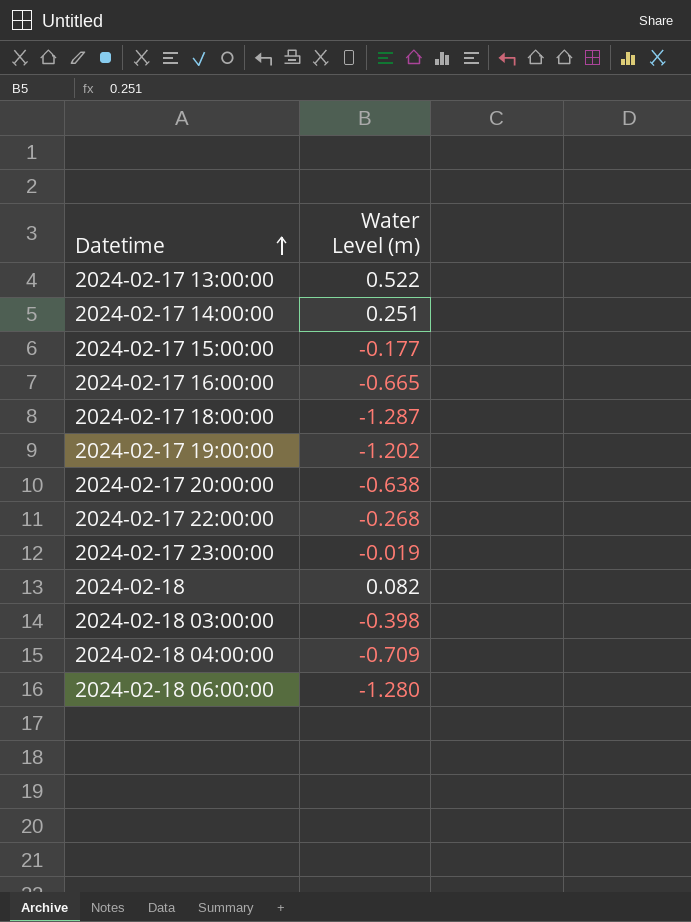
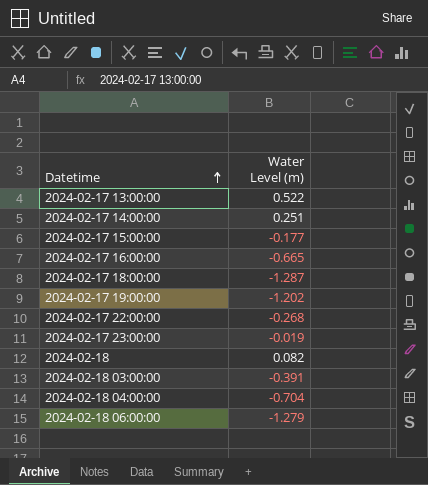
row 2024-02-17 20:00:00: -0.638 -> none
2024-02-18 03:00:00 | Water Level (m): -0.398 -> -0.391
2024-02-18 04:00:00 | Water Level (m): -0.709 -> -0.704
2024-02-18 06:00:00 | Water Level (m): -1.280 -> -1.279

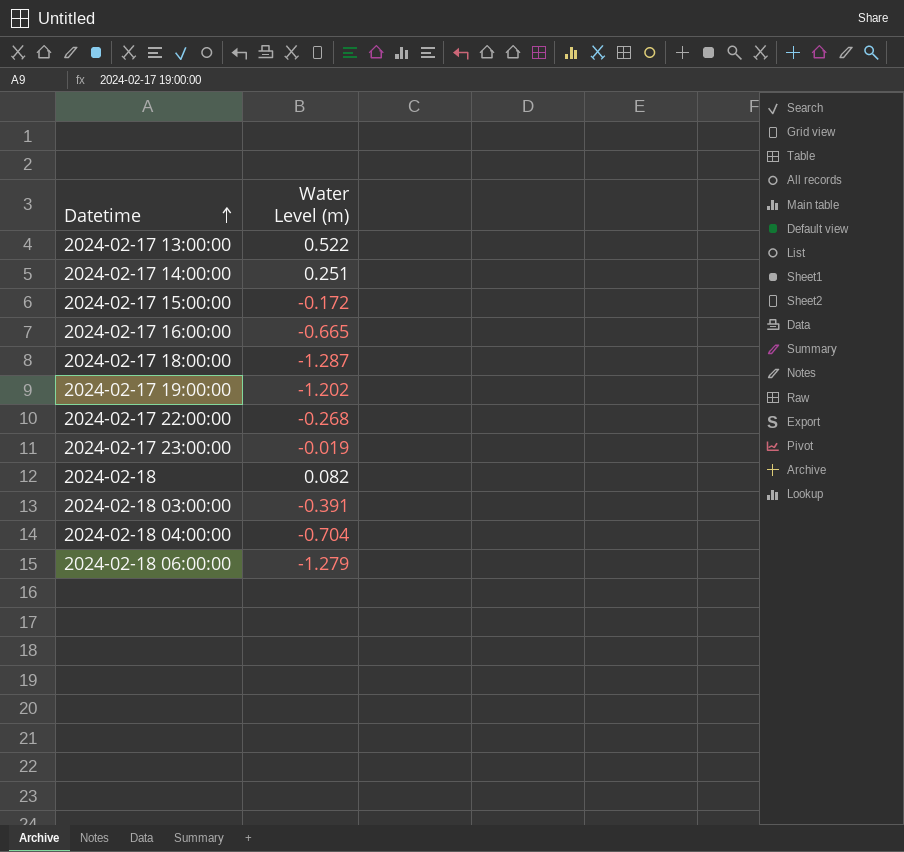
2024-02-17 15:00:00 | Water Level (m): -0.177 -> -0.172

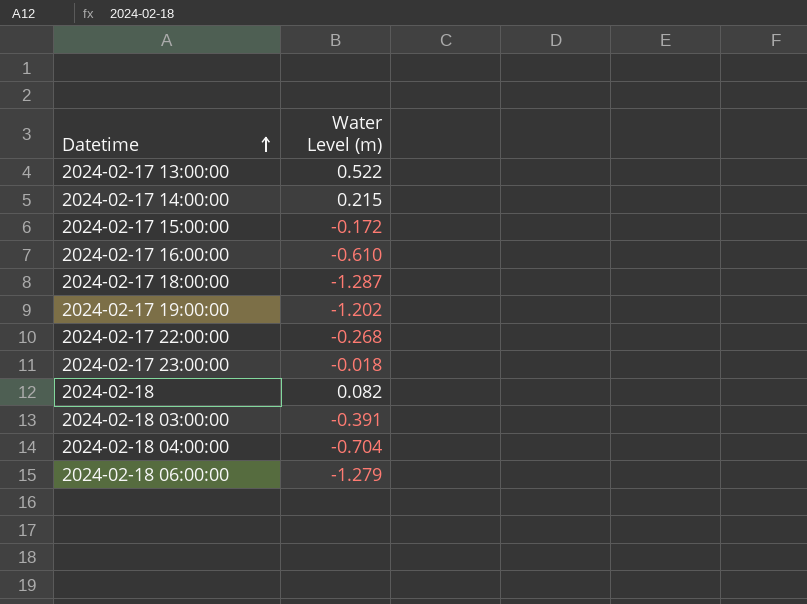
2024-02-17 14:00:00 | Water Level (m): 0.251 -> 0.215
2024-02-17 16:00:00 | Water Level (m): -0.665 -> -0.610
2024-02-17 23:00:00 | Water Level (m): -0.019 -> -0.018

